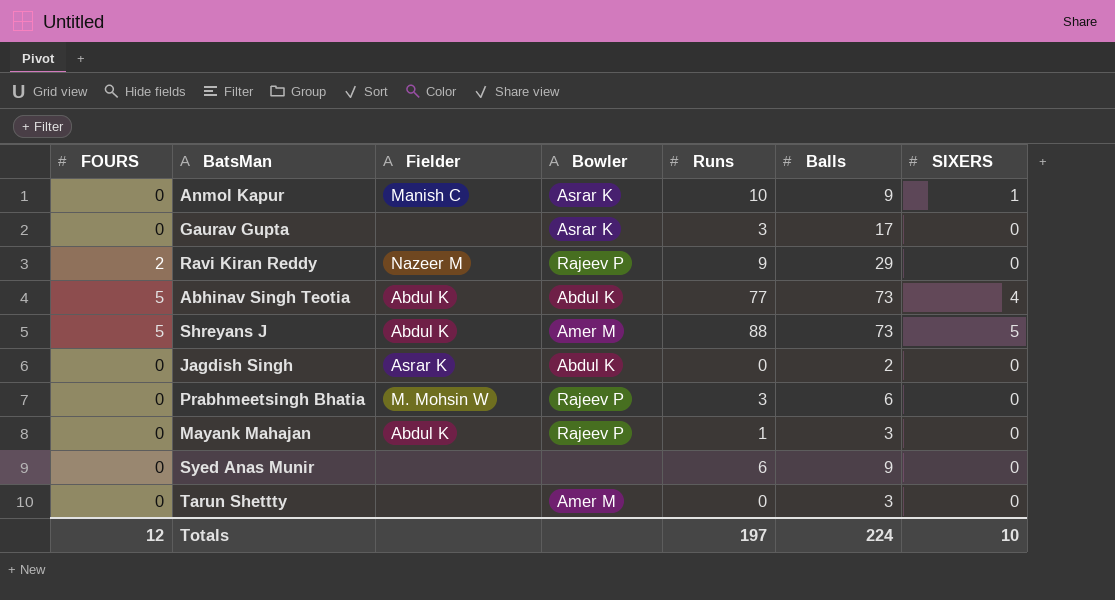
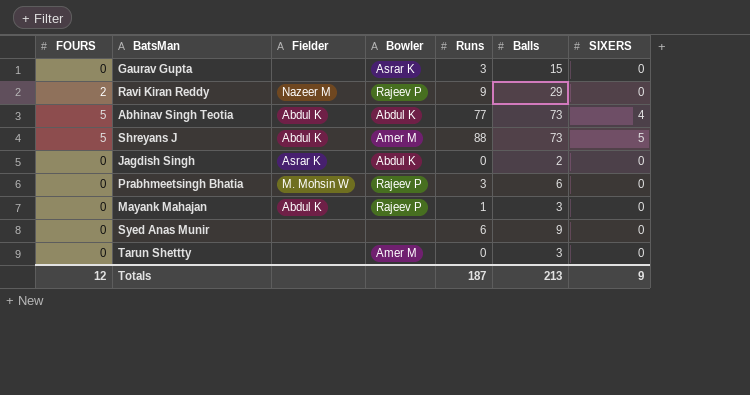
row Anmol Kapur: 0 | Manish C | Asrar K | 10 | 9 | 1 -> none
Gaurav Gupta | Balls: 17 -> 15
Totals | Runs: 197 -> 187
Totals | Balls: 224 -> 213
Totals | SIXERS: 10 -> 9

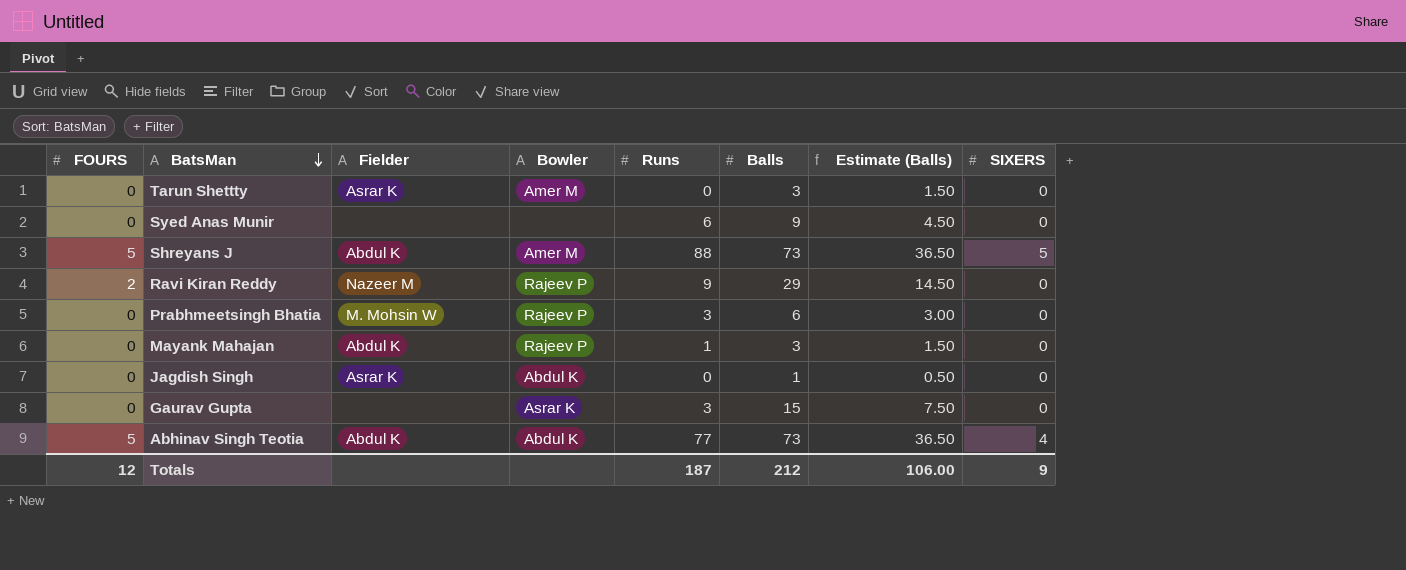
row order: none -> BatsMan descending
column Estimate (Balls) | formula: none -> [Balls] * 0.5
Tarun Shettty | Fielder: none -> Asrar K
Jagdish Singh | Balls: 2 -> 1
Totals | Balls: 213 -> 212

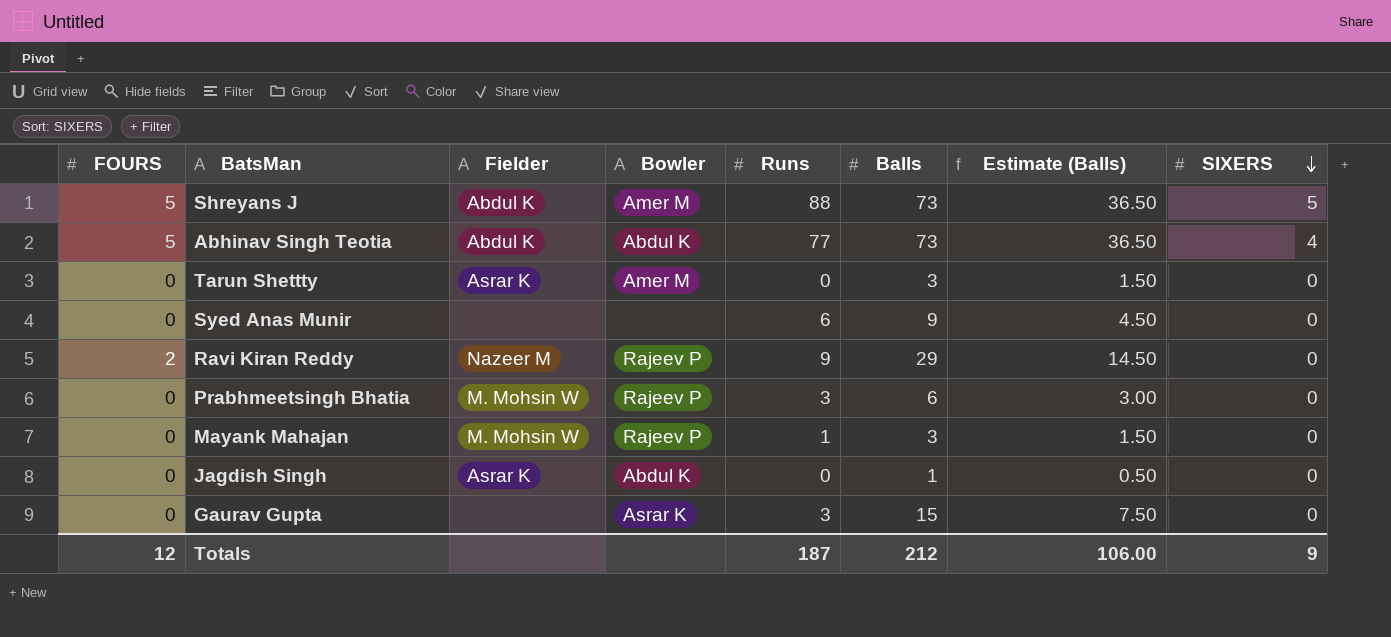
row order: BatsMan descending -> SIXERS descending
Mayank Mahajan | Fielder: Abdul K -> M. Mohsin W

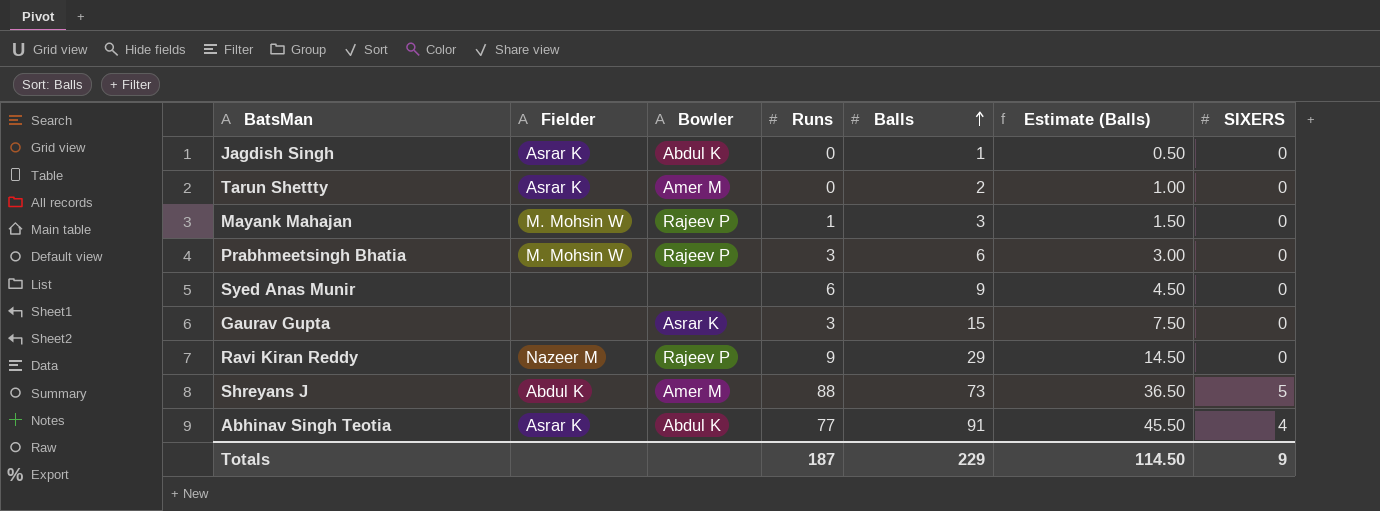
row order: SIXERS descending -> Balls ascending
column FOURS | position: 1 -> none
Tarun Shettty | Balls: 3 -> 2
Tarun Shettty | Estimate (Balls): 1.50 -> 1.00
Abhinav Singh Teotia | Fielder: Abdul K -> Asrar K
Abhinav Singh Teotia | Balls: 73 -> 91
Abhinav Singh Teotia | Estimate (Balls): 36.50 -> 45.50
Totals | Balls: 212 -> 229
Totals | Estimate (Balls): 106.00 -> 114.50

